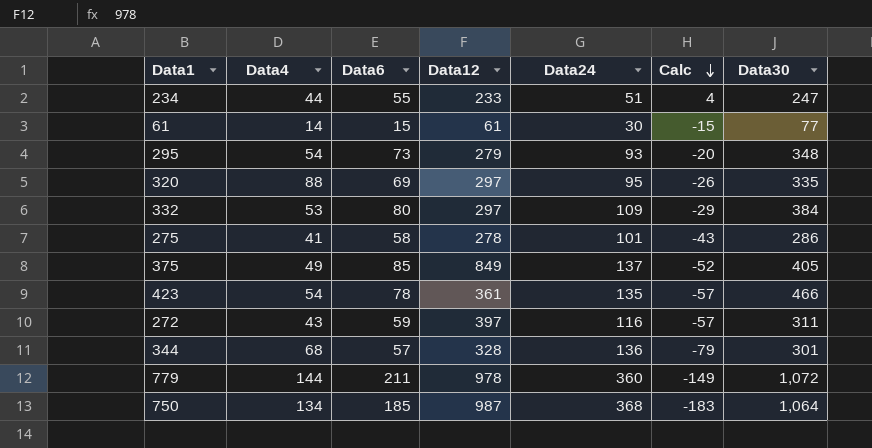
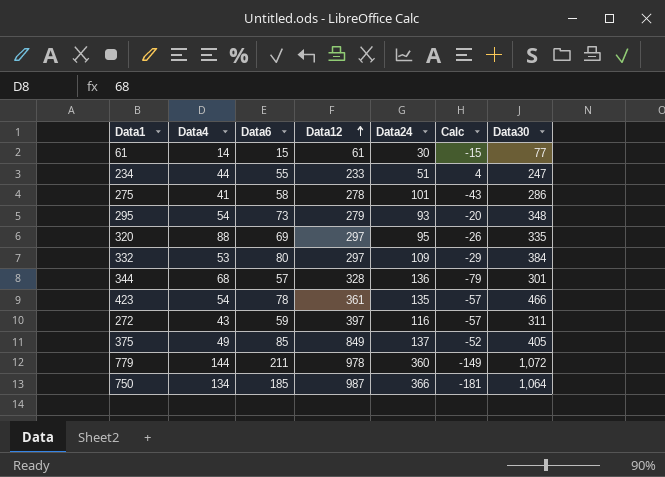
row order: Calc descending -> Data12 ascending
750 | Data24: 368 -> 366
750 | Calc: -183 -> -181

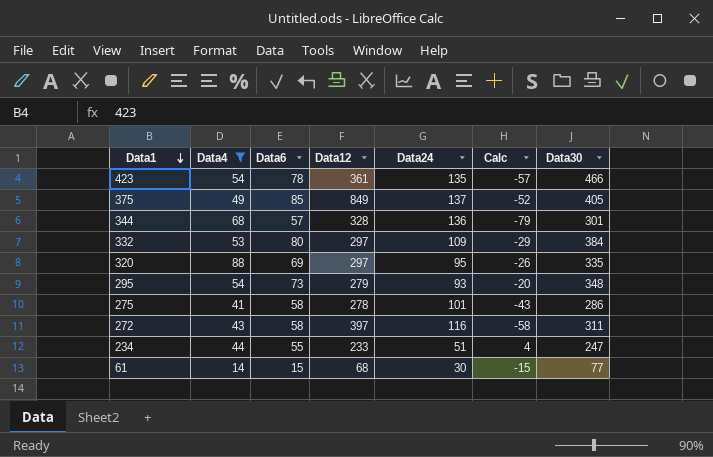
filter: none -> Data4 <= 88
row order: Data12 ascending -> Data1 descending
272 | Data6: 59 -> 58
272 | Calc: -57 -> -58
61 | Data12: 61 -> 68

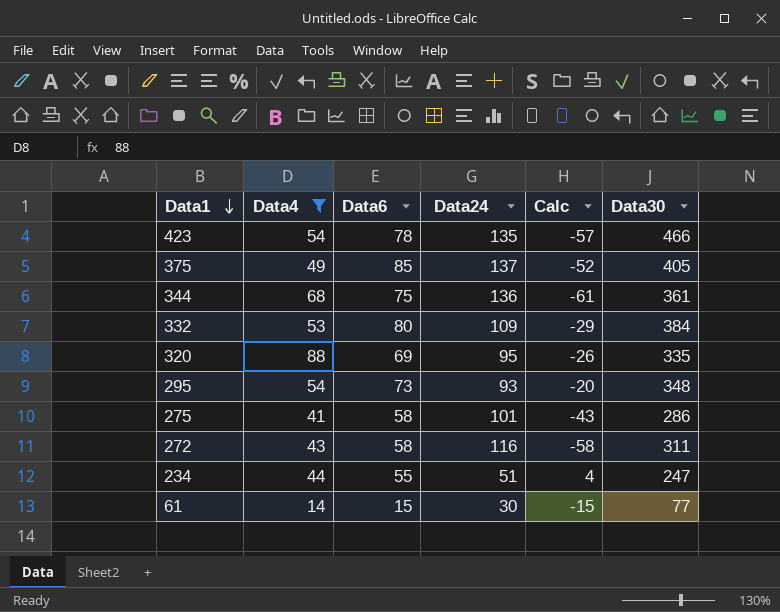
column Data12 | position: 4 -> none
344 | Data6: 57 -> 75
344 | Calc: -79 -> -61
344 | Data30: 301 -> 361

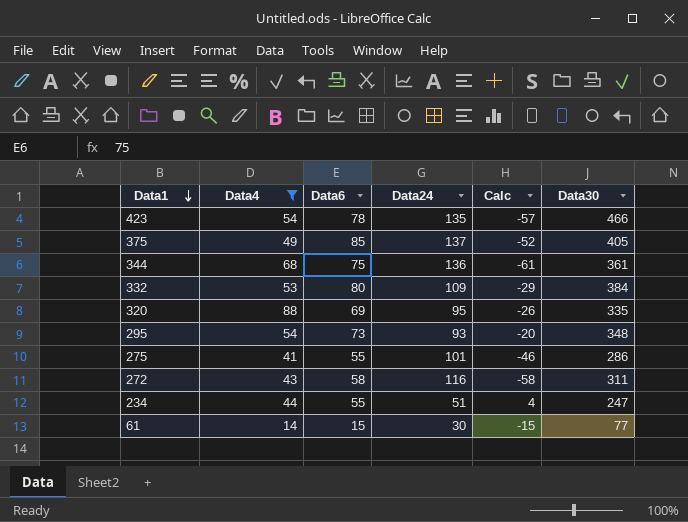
275 | Data6: 58 -> 55
275 | Calc: -43 -> -46

